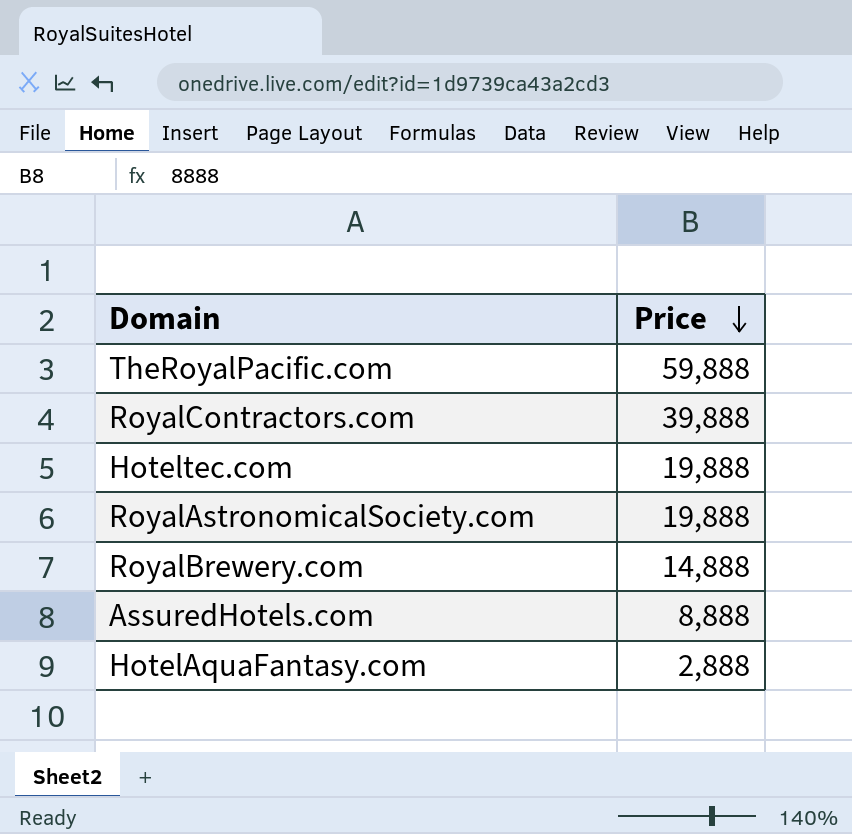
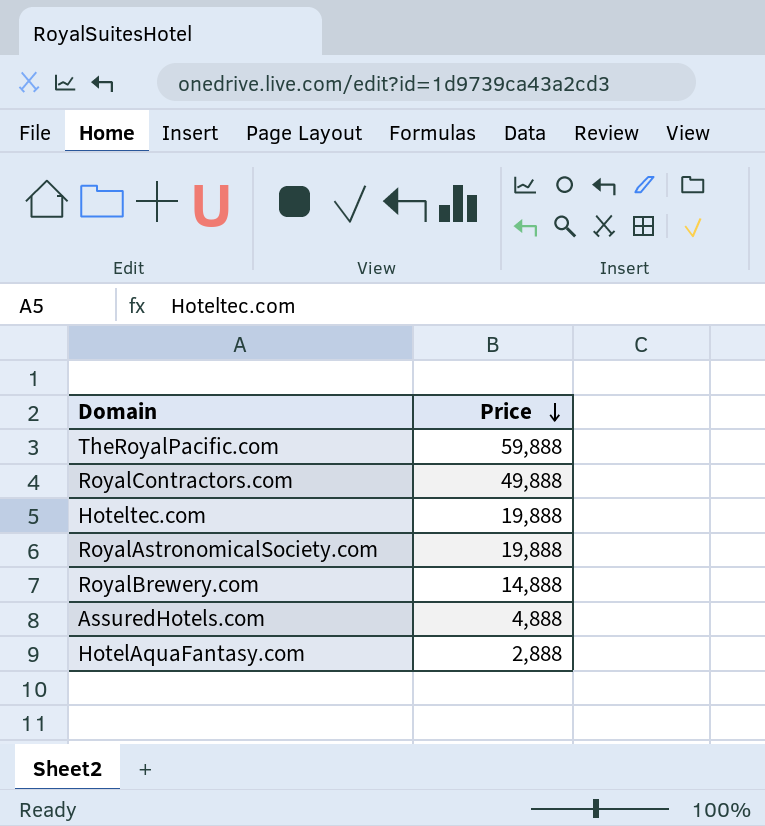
RoyalContractors.com | Price: 39,888 -> 49,888
AssuredHotels.com | Price: 8,888 -> 4,888

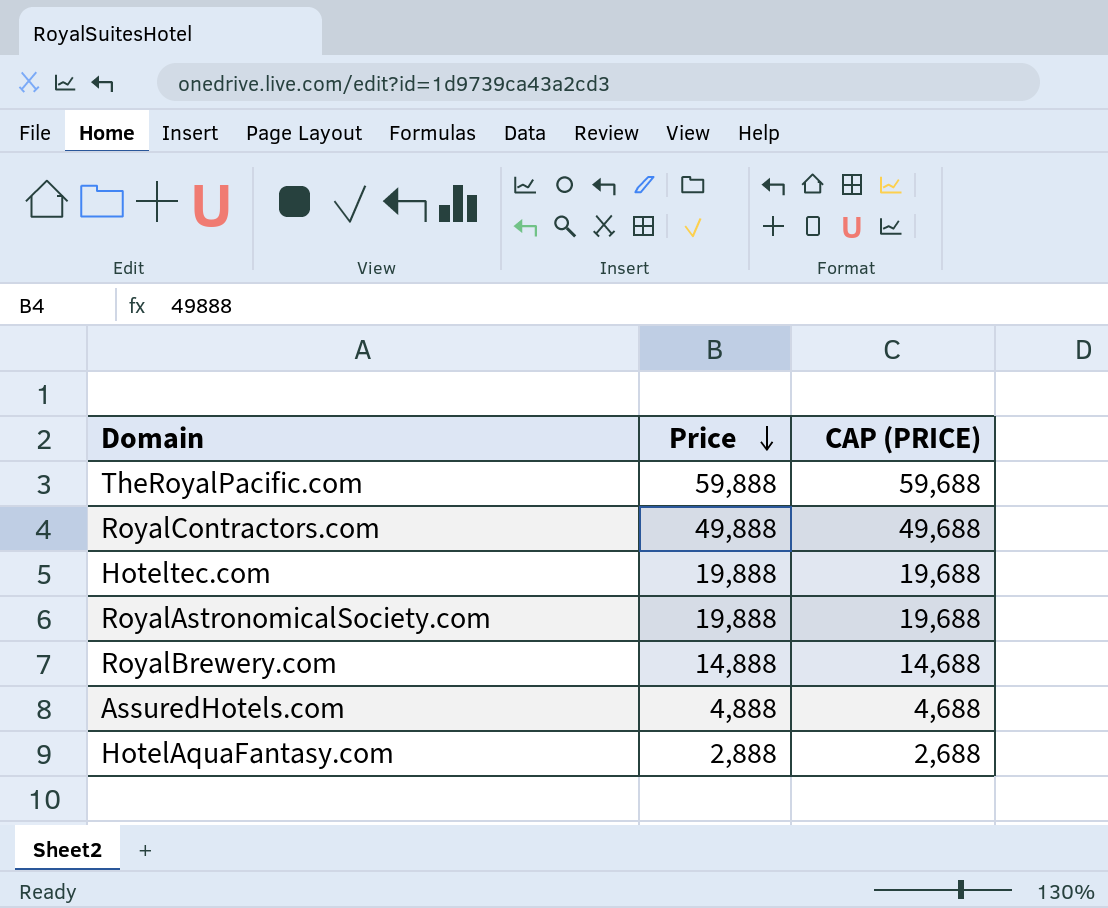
column CAP (PRICE) | formula: none -> [Price] - 200

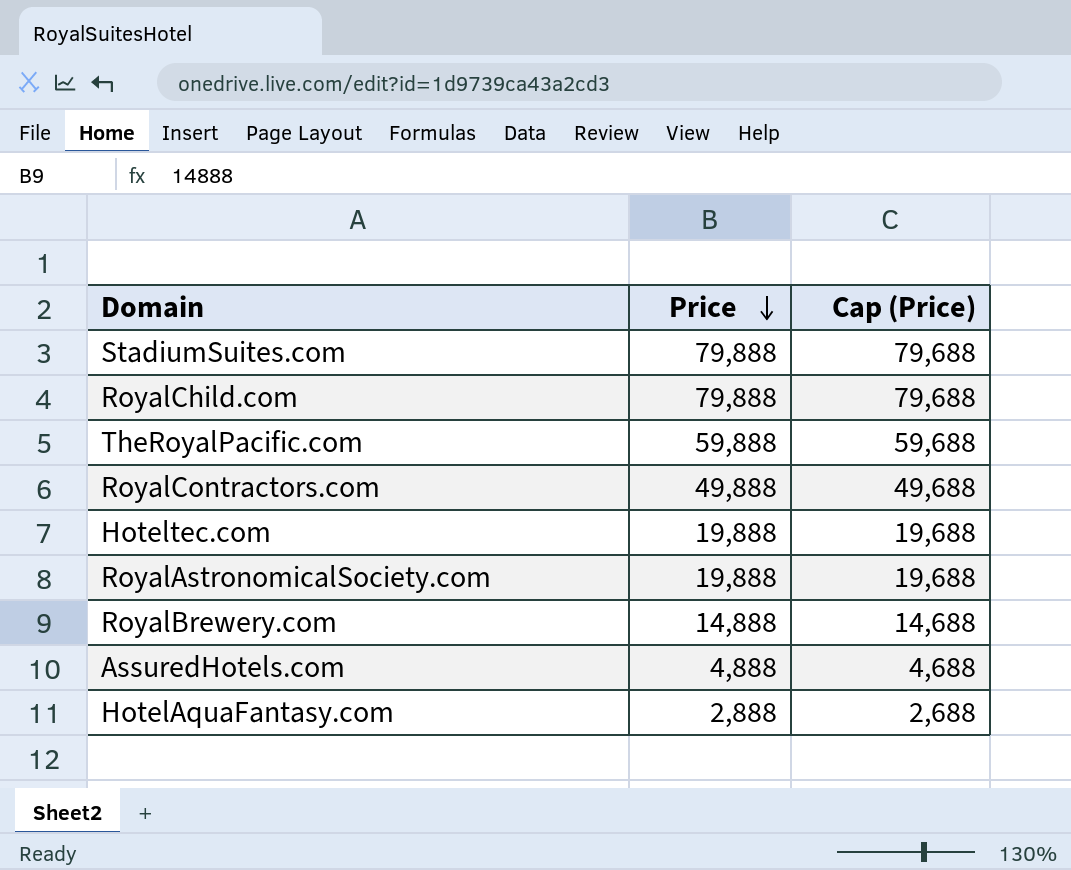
column name: CAP (PRICE) -> Cap (Price)
row StadiumSuites.com: none -> 79,888 | 79,688
row RoyalChild.com: none -> 79,888 | 79,688

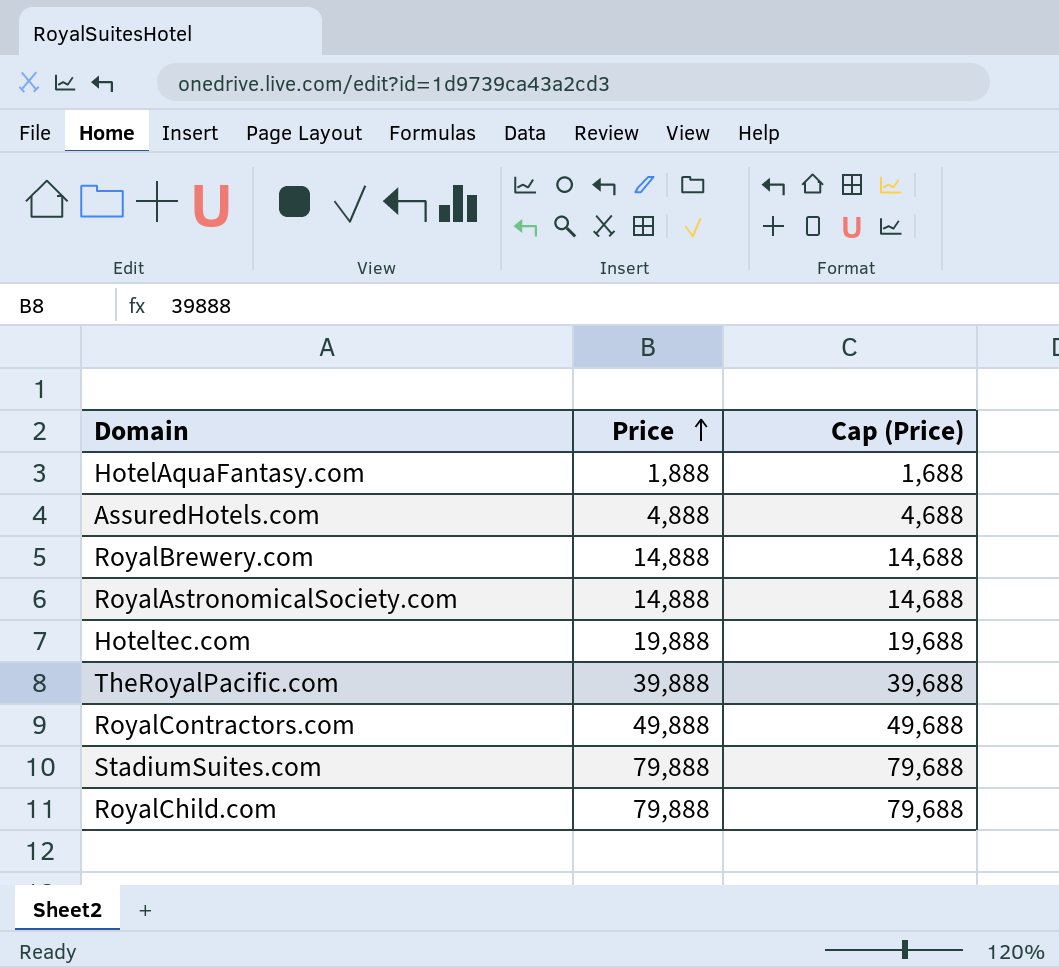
row order: Price descending -> Price ascending
HotelAquaFantasy.com | Price: 2,888 -> 1,888
HotelAquaFantasy.com | Cap (Price): 2,688 -> 1,688
RoyalAstronomicalSociety.com | Price: 19,888 -> 14,888
RoyalAstronomicalSociety.com | Cap (Price): 19,688 -> 14,688
TheRoyalPacific.com | Price: 59,888 -> 39,888
TheRoyalPacific.com | Cap (Price): 59,688 -> 39,688

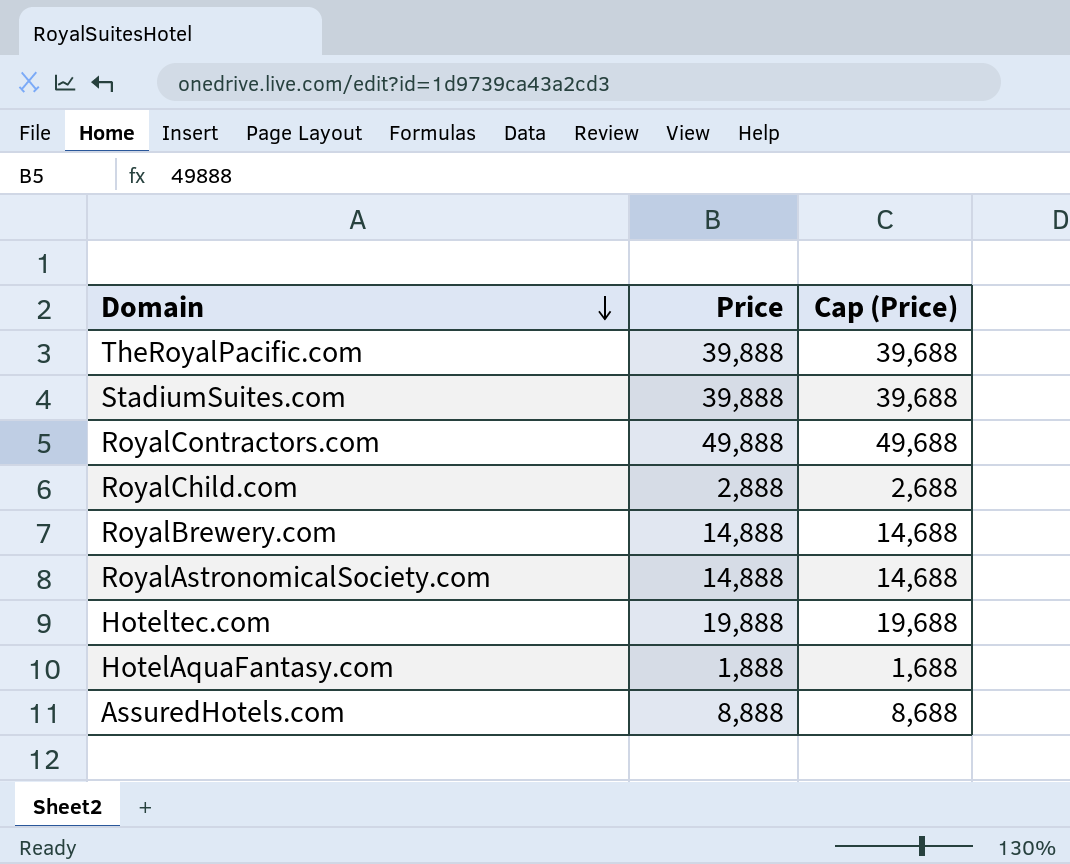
row order: Price ascending -> Domain descending
StadiumSuites.com | Price: 79,888 -> 39,888
StadiumSuites.com | Cap (Price): 79,688 -> 39,688
RoyalChild.com | Price: 79,888 -> 2,888
RoyalChild.com | Cap (Price): 79,688 -> 2,688
AssuredHotels.com | Price: 4,888 -> 8,888
AssuredHotels.com | Cap (Price): 4,688 -> 8,688

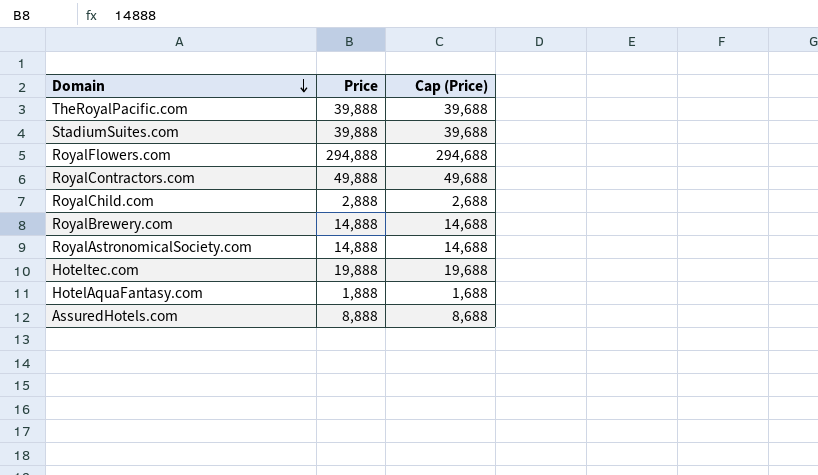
row RoyalFlowers.com: none -> 294,888 | 294,688

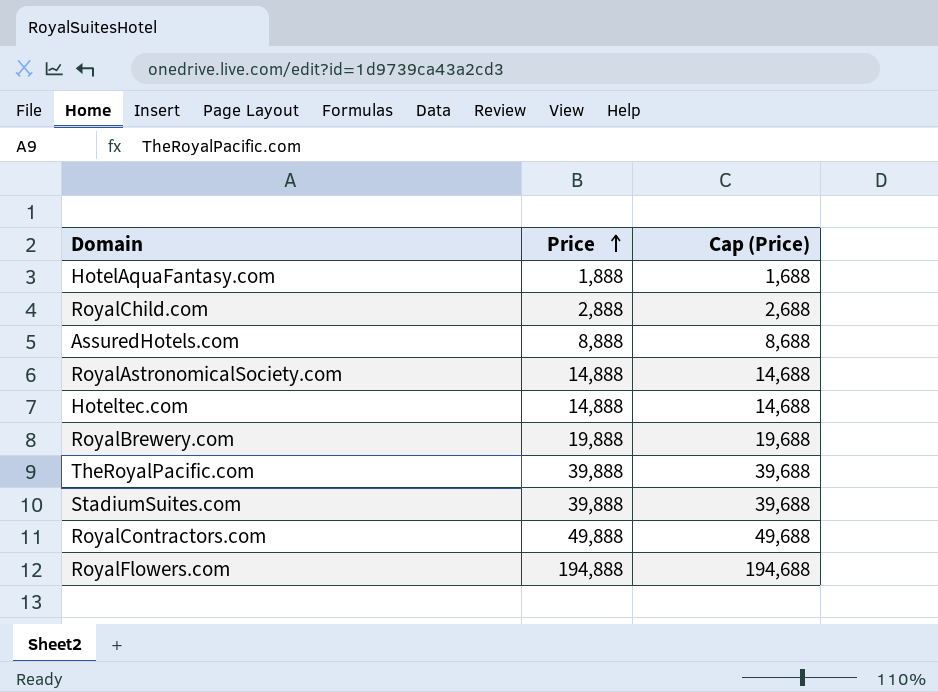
row order: Domain descending -> Price ascending
Hoteltec.com | Price: 19,888 -> 14,888
Hoteltec.com | Cap (Price): 19,688 -> 14,688
RoyalBrewery.com | Price: 14,888 -> 19,888
RoyalBrewery.com | Cap (Price): 14,688 -> 19,688
RoyalFlowers.com | Price: 294,888 -> 194,888
RoyalFlowers.com | Cap (Price): 294,688 -> 194,688

